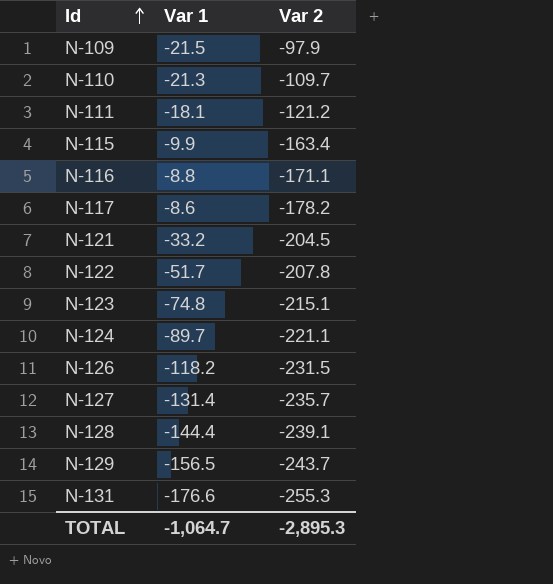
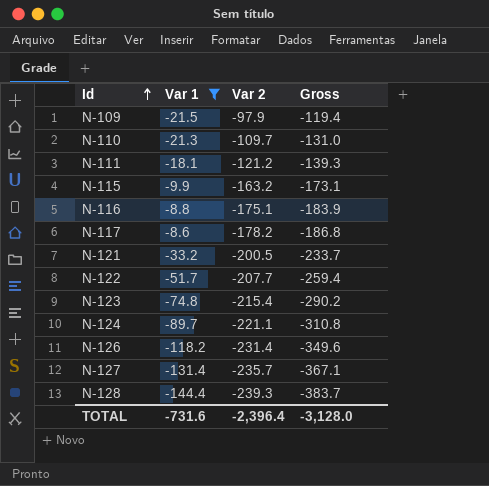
filter: none -> Var 1 >= -144.4
column Gross | formula: none -> [Var 1] + [Var 2]
N-115 | Var 2: -163.4 -> -163.2
N-116 | Var 2: -171.1 -> -175.1
N-121 | Var 2: -204.5 -> -200.5
N-122 | Var 2: -207.8 -> -207.7
N-123 | Var 2: -215.1 -> -215.4
N-126 | Var 2: -231.5 -> -231.4
N-128 | Var 2: -239.1 -> -239.3
TOTAL | Var 1: -1,064.7 -> -731.6
TOTAL | Var 2: -2,895.3 -> -2,396.4

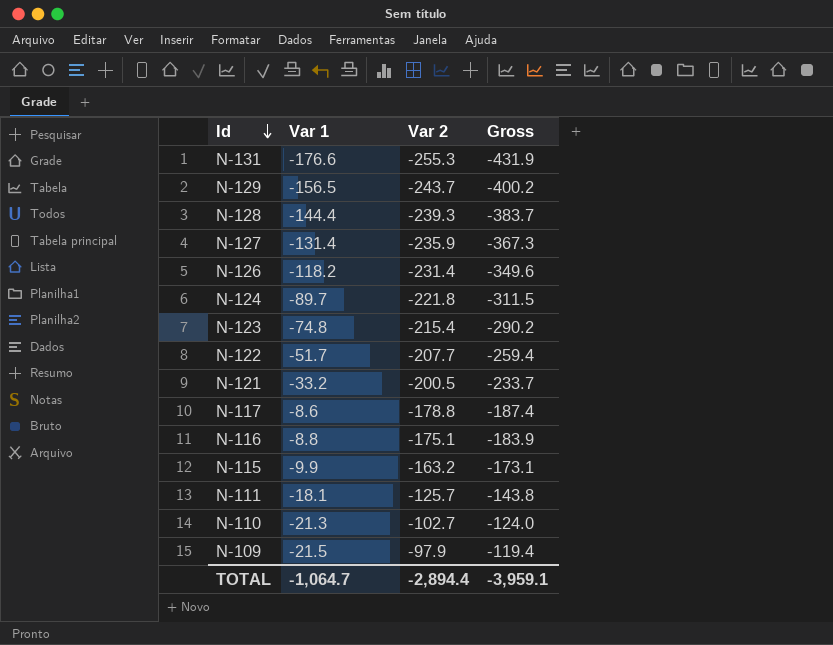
filter: Var 1 >= -144.4 -> none
row order: Id ascending -> Id descending
N-127 | Var 2: -235.7 -> -235.9
N-127 | Gross: -367.1 -> -367.3
N-124 | Var 2: -221.1 -> -221.8
N-124 | Gross: -310.8 -> -311.5
N-117 | Var 2: -178.2 -> -178.8
N-117 | Gross: -186.8 -> -187.4
N-111 | Var 2: -121.2 -> -125.7
N-111 | Gross: -139.3 -> -143.8
N-110 | Var 2: -109.7 -> -102.7
N-110 | Gross: -131.0 -> -124.0
TOTAL | Var 1: -731.6 -> -1,064.7
TOTAL | Var 2: -2,396.4 -> -2,894.4
TOTAL | Gross: -3,128.0 -> -3,959.1

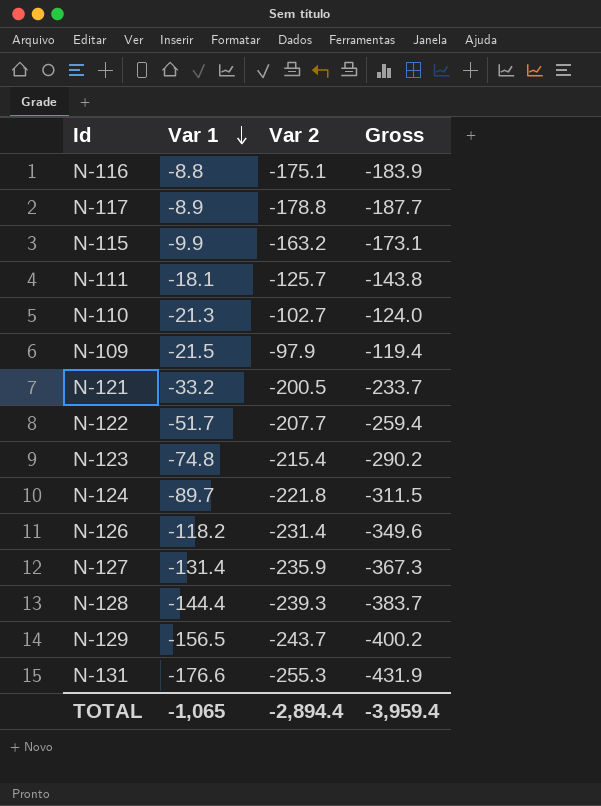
row order: Id descending -> Var 1 descending
N-117 | Var 1: -8.6 -> -8.9
N-117 | Gross: -187.4 -> -187.7
TOTAL | Var 1: -1,064.7 -> -1,065
TOTAL | Gross: -3,959.1 -> -3,959.4

